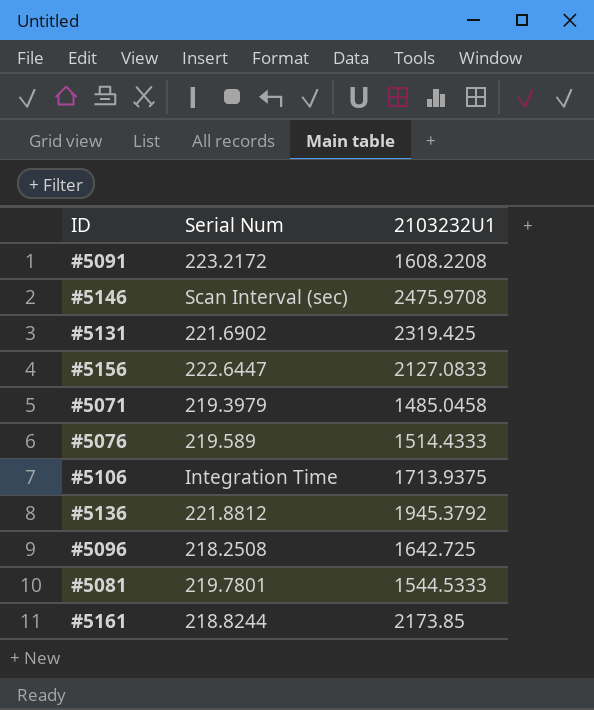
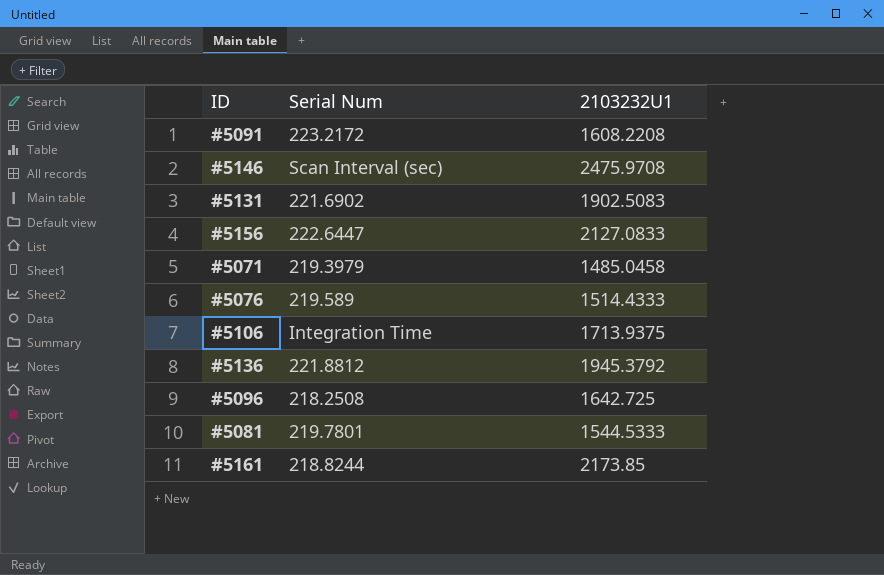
#5131 | 2103232U1: 2319.425 -> 1902.5083

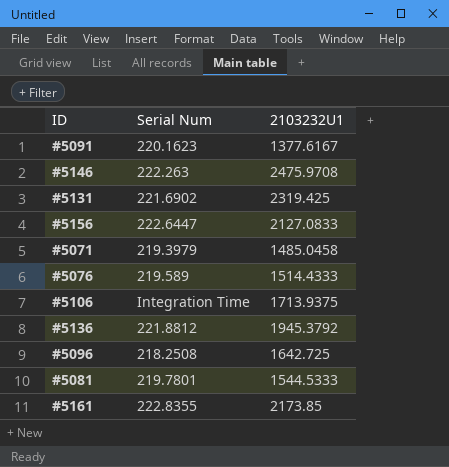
#5091 | Serial Num: 223.2172 -> 220.1623
#5091 | 2103232U1: 1608.2208 -> 1377.6167
#5146 | Serial Num: Scan Interval (sec) -> 222.263
#5131 | 2103232U1: 1902.5083 -> 2319.425
#5161 | Serial Num: 218.8244 -> 222.8355

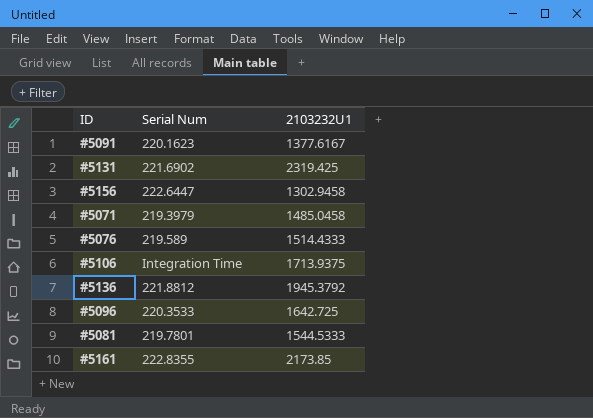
row #5146: 222.263 | 2475.9708 -> none
#5156 | 2103232U1: 2127.0833 -> 1302.9458
#5096 | Serial Num: 218.2508 -> 220.3533

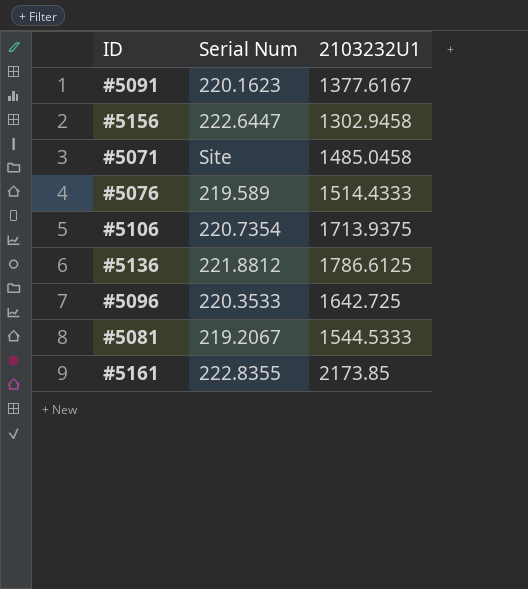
row #5131: 221.6902 | 2319.425 -> none
#5071 | Serial Num: 219.3979 -> Site
#5106 | Serial Num: Integration Time -> 220.7354
#5136 | 2103232U1: 1945.3792 -> 1786.6125
#5081 | Serial Num: 219.7801 -> 219.2067

